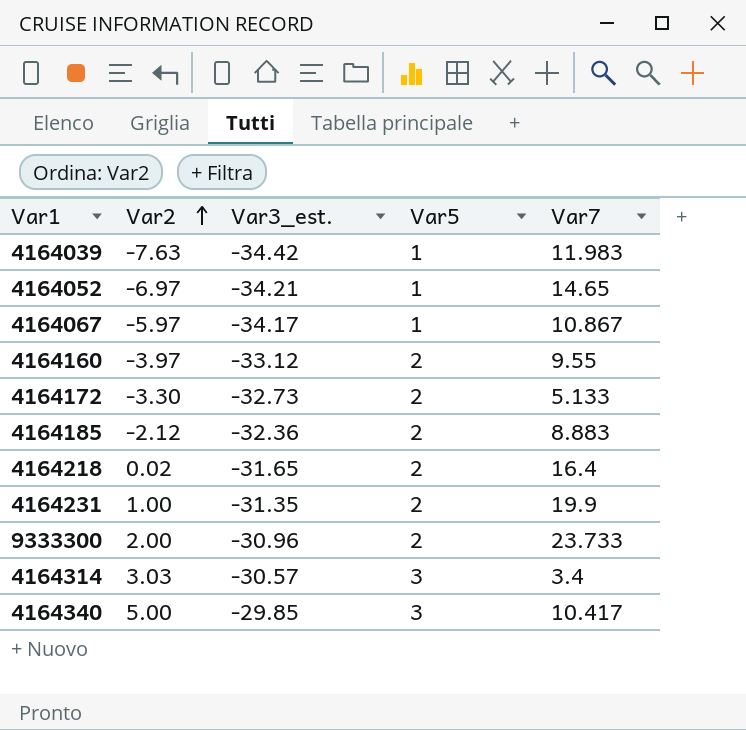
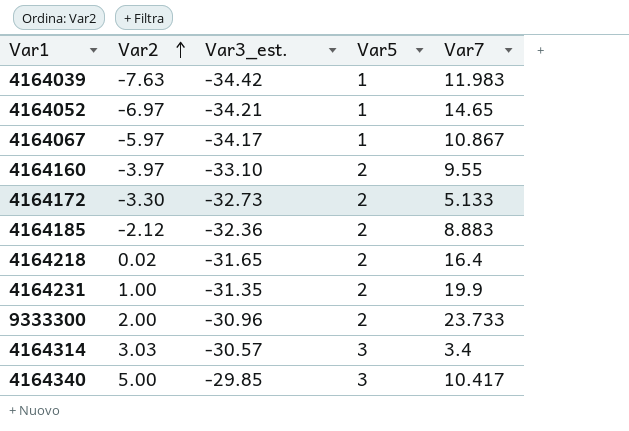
4164160 | Var3_est.: -33.12 -> -33.10

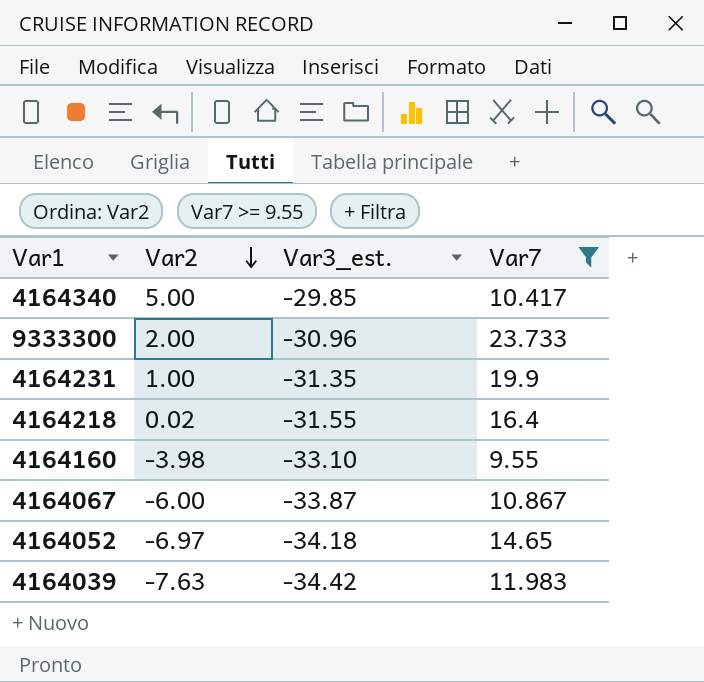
filter: none -> Var7 >= 9.55
row order: Var2 ascending -> Var2 descending
column Var5 | position: 4 -> none
4164218 | Var3_est.: -31.65 -> -31.55
4164160 | Var2: -3.97 -> -3.98
4164067 | Var2: -5.97 -> -6.00
4164067 | Var3_est.: -34.17 -> -33.87
4164052 | Var3_est.: -34.21 -> -34.18

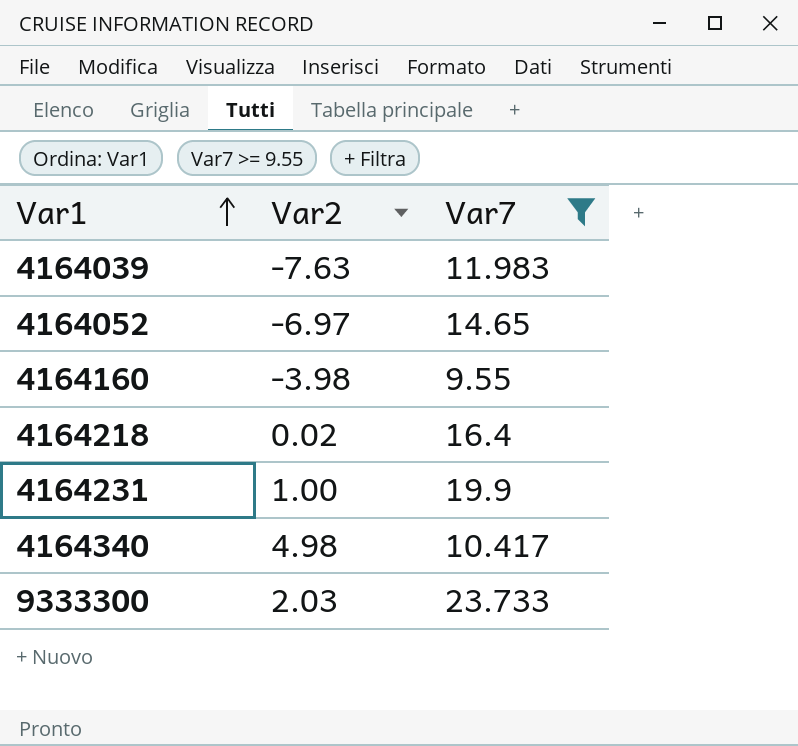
row order: Var2 descending -> Var1 ascending
column Var3_est. | position: 3 -> none
row 4164067: -6.00 | -33.87 | 10.867 -> none
4164340 | Var2: 5.00 -> 4.98
9333300 | Var2: 2.00 -> 2.03

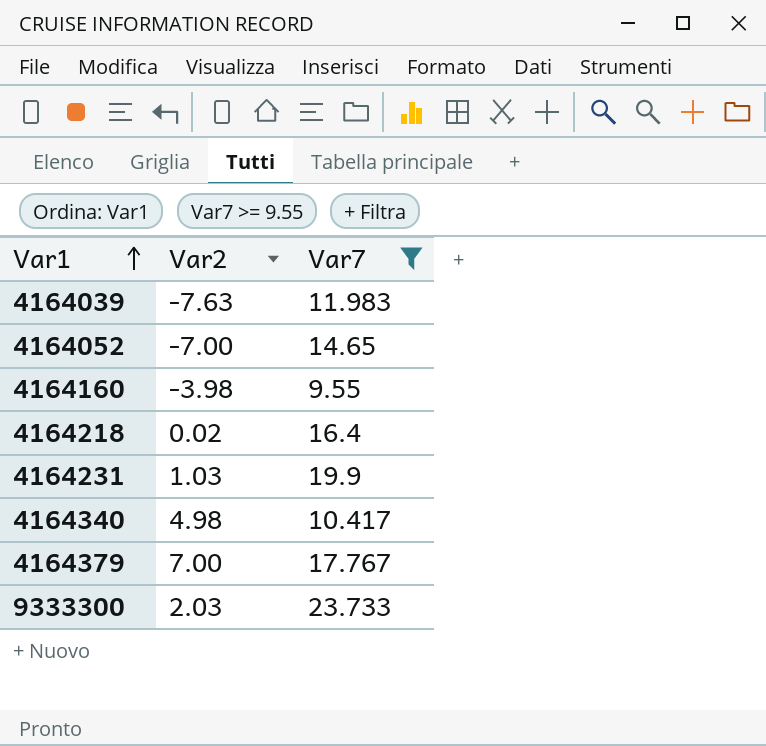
4164052 | Var2: -6.97 -> -7.00
4164231 | Var2: 1.00 -> 1.03
row 4164379: none -> 7.00 | 17.767

